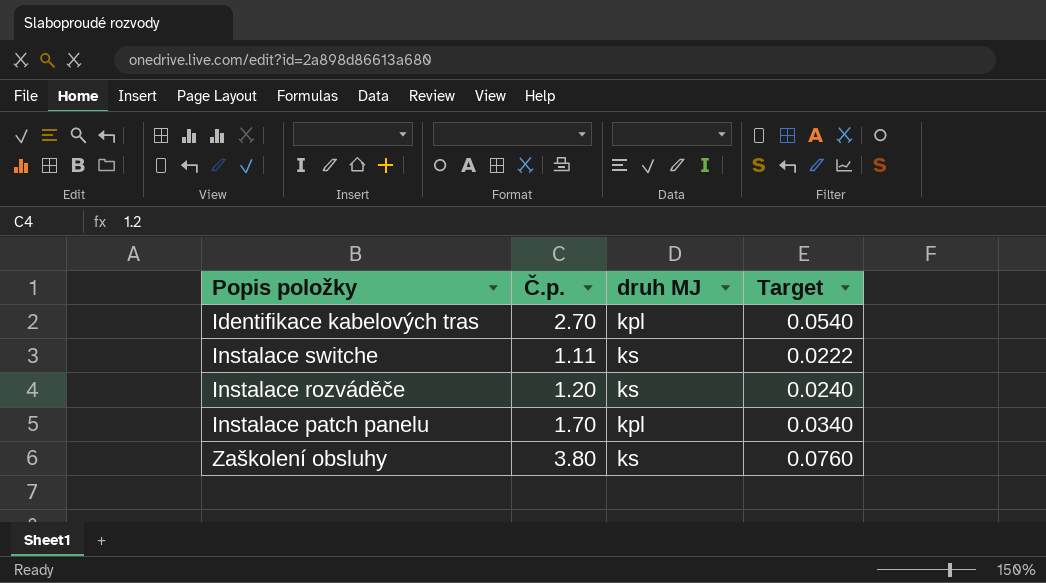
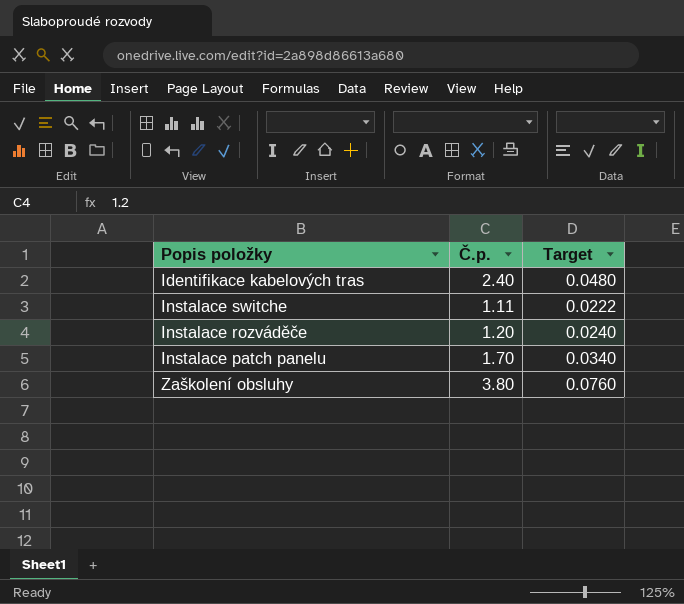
column druh MJ | position: 3 -> none
Identifikace kabelových tras | Č.p.: 2.70 -> 2.40
Identifikace kabelových tras | Target: 0.0540 -> 0.0480

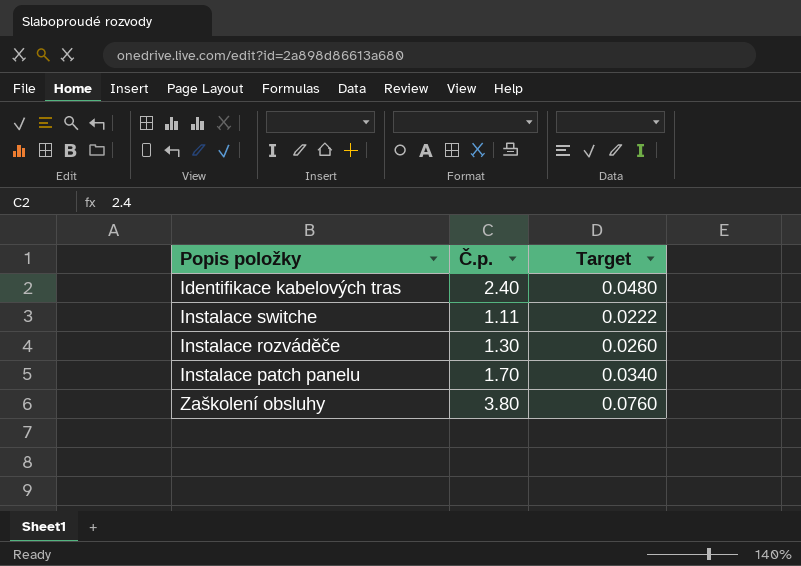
Instalace rozváděče | Č.p.: 1.20 -> 1.30
Instalace rozváděče | Target: 0.0240 -> 0.0260

